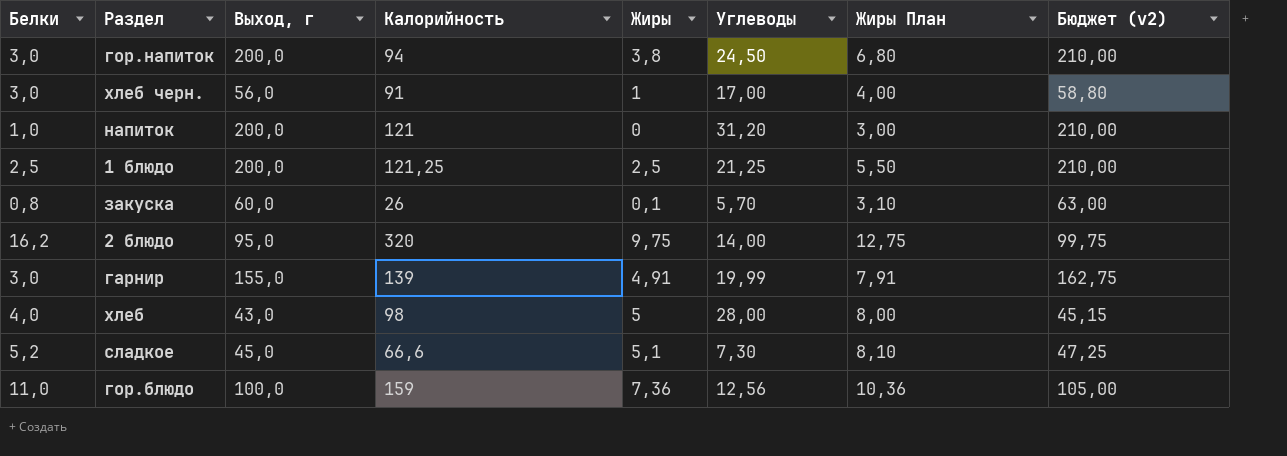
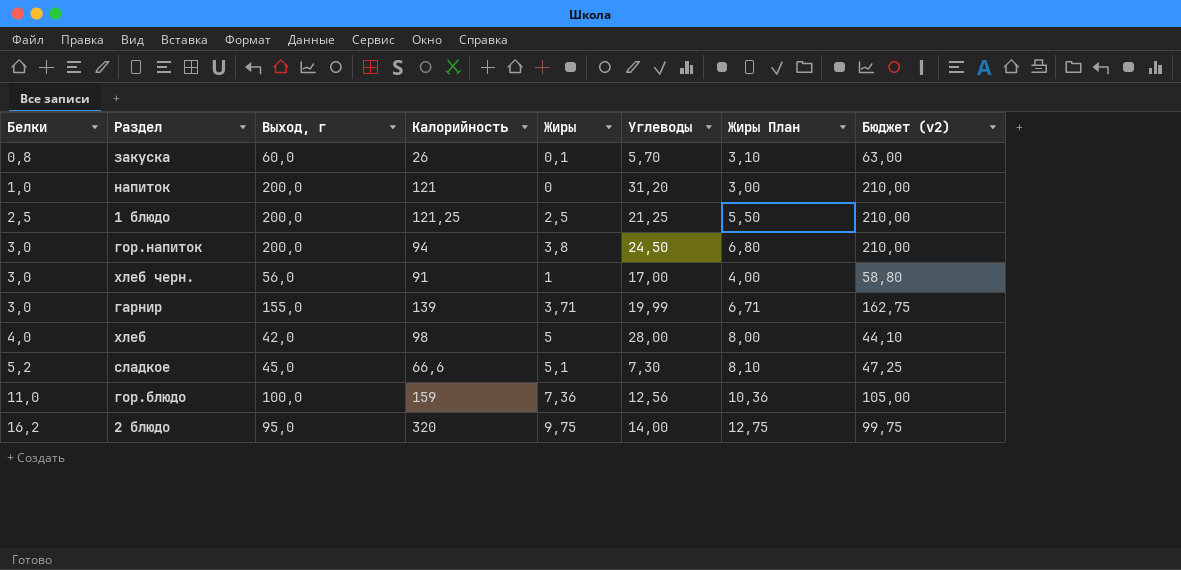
row order: none -> Белки ascending
гарнир | Жиры: 4,91 -> 3,71
гарнир | Жиры План: 7,91 -> 6,71
хлеб | Выход, г: 43,0 -> 42,0
хлеб | Бюджет (v2): 45,15 -> 44,10

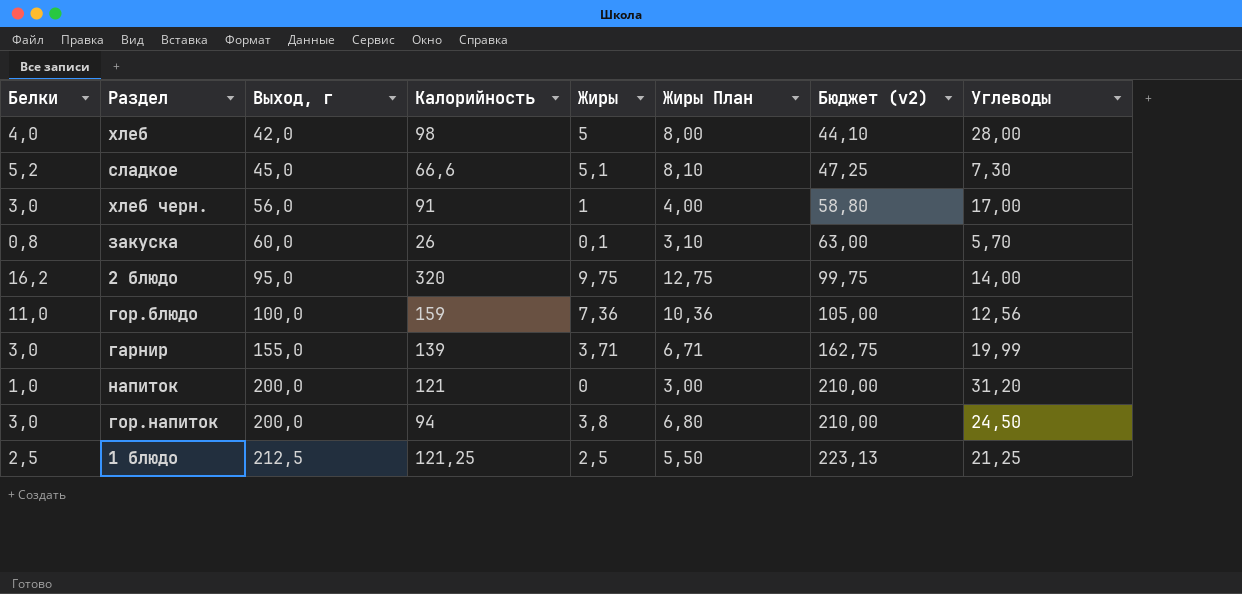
row order: Белки ascending -> Выход, г ascending
column Углеводы | position: 6 -> 8
1 блюдо | Выход, г: 200,0 -> 212,5
1 блюдо | Бюджет (v2): 210,00 -> 223,13

